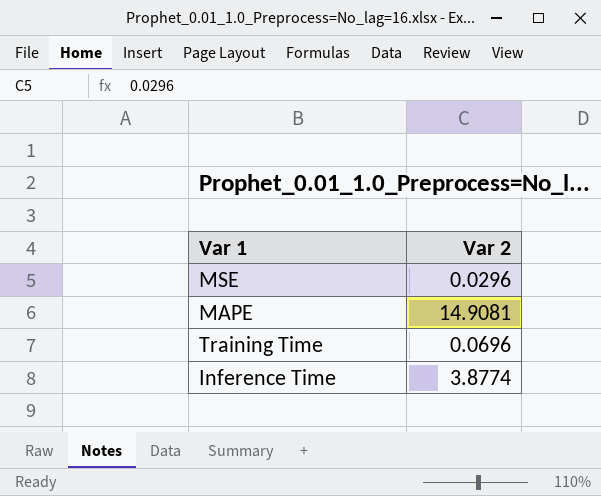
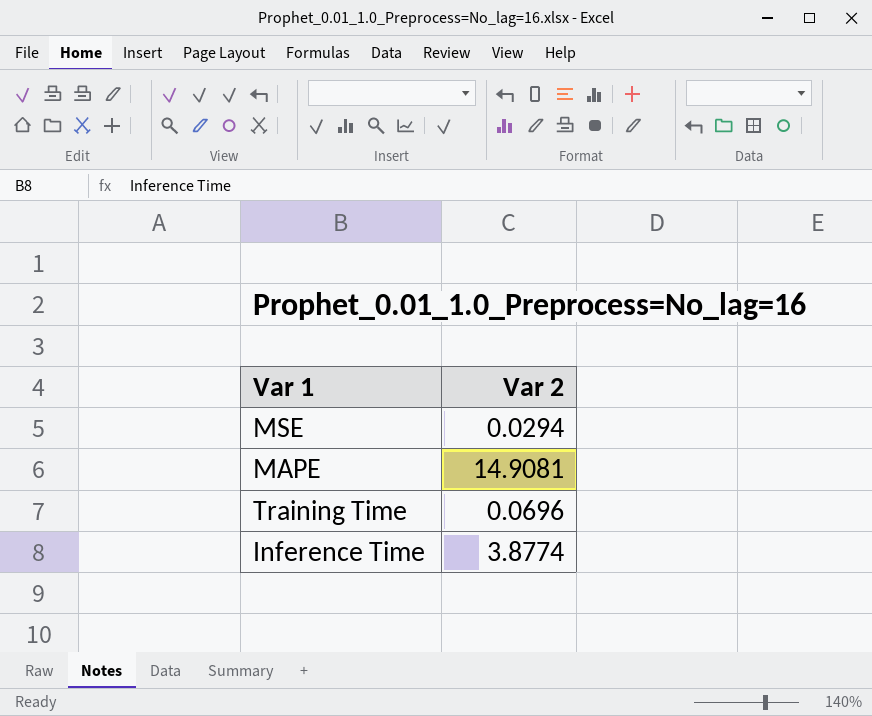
MSE | Var 2: 0.0296 -> 0.0294

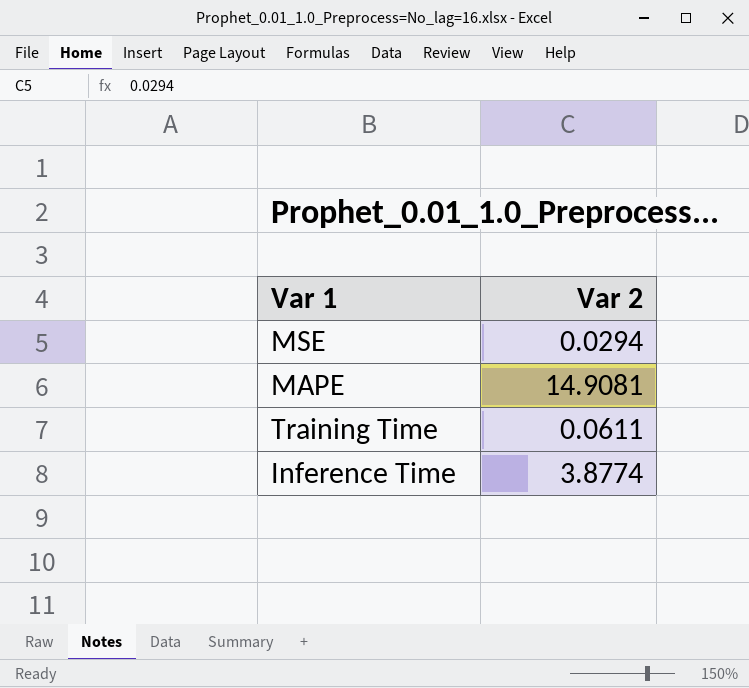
Training Time | Var 2: 0.0696 -> 0.0611

